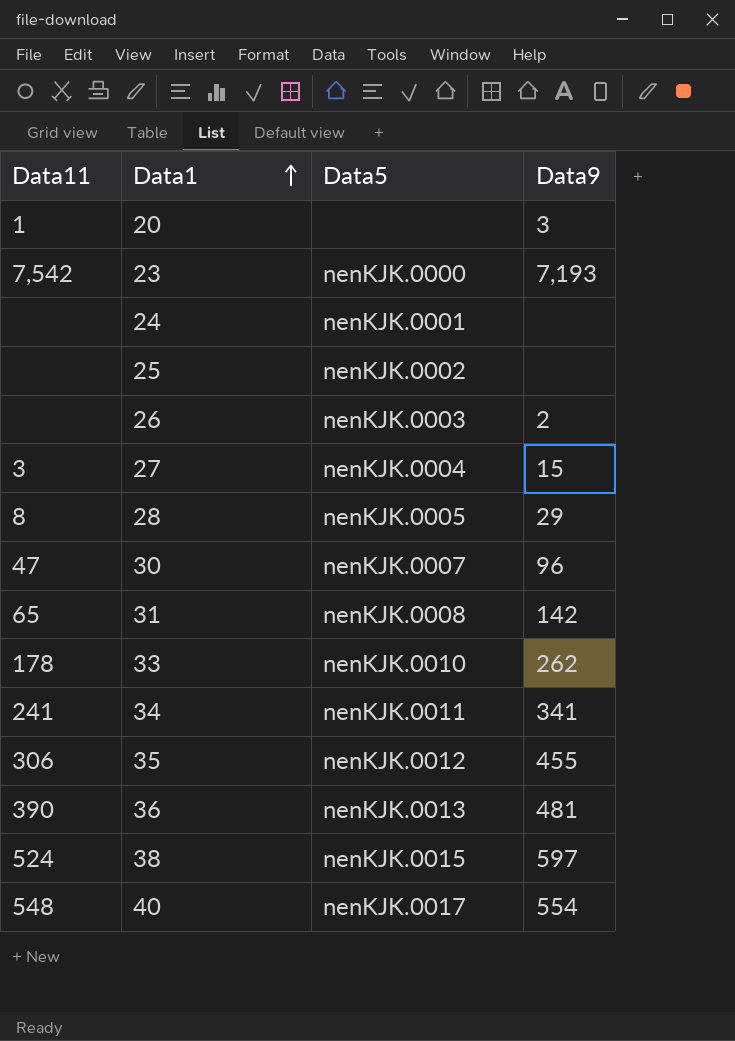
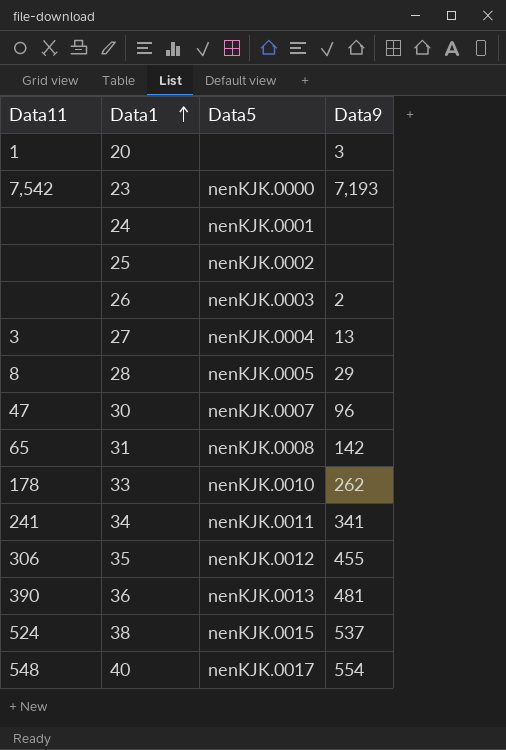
27 | Data9: 15 -> 13
38 | Data9: 597 -> 537

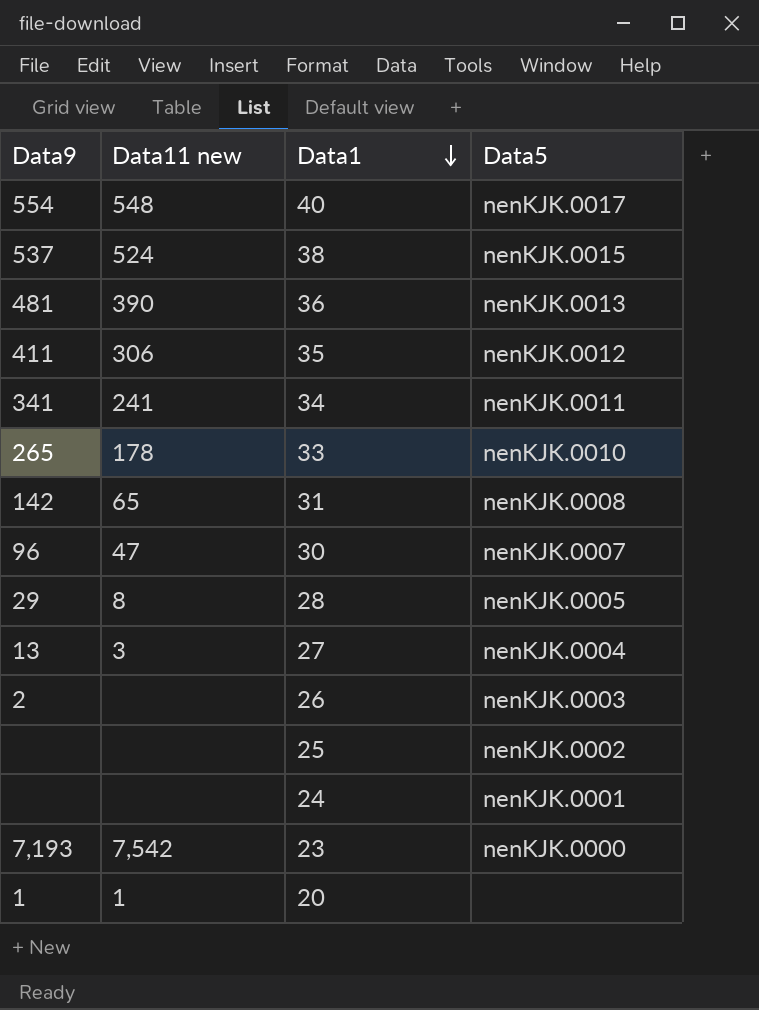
row order: Data1 ascending -> Data1 descending
column Data9 | position: 4 -> 1
column name: Data11 -> Data11 new
35 | Data9: 455 -> 411
33 | Data9: 262 -> 265
20 | Data9: 3 -> 1

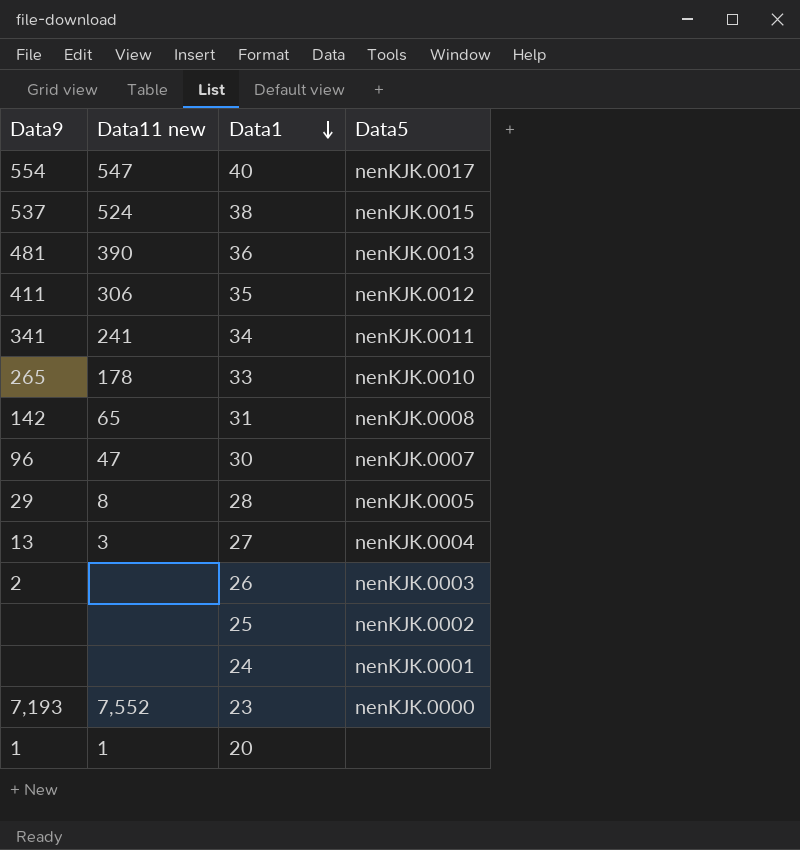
40 | Data11 new: 548 -> 547
23 | Data11 new: 7,542 -> 7,552

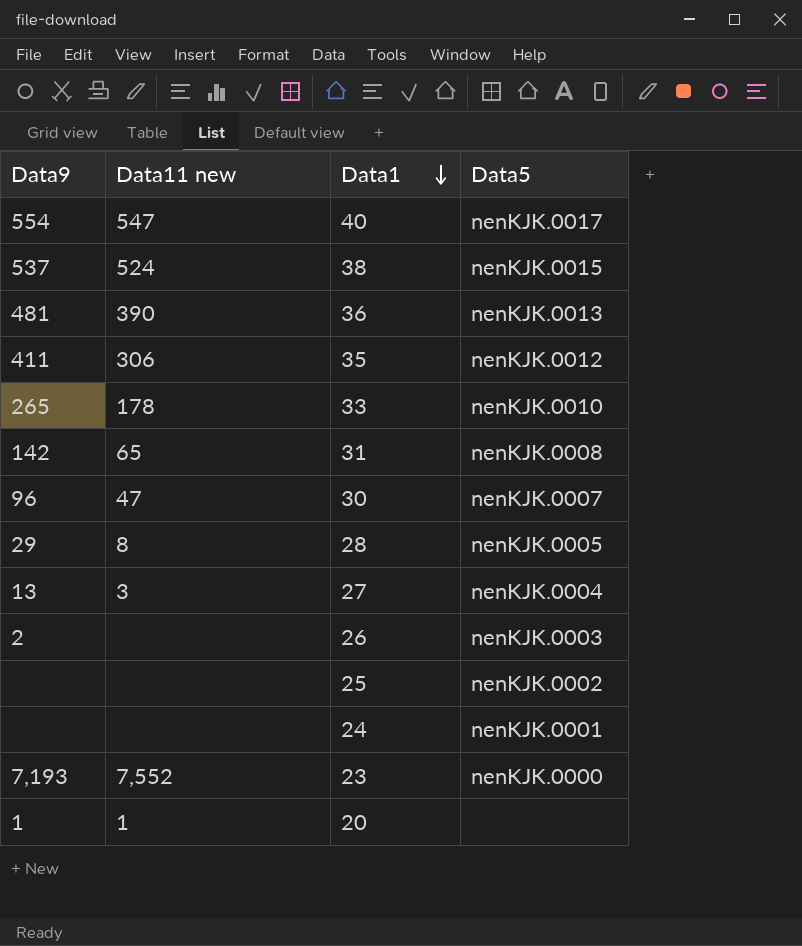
row 34: 341 | 241 | nenKJK.0011 -> none

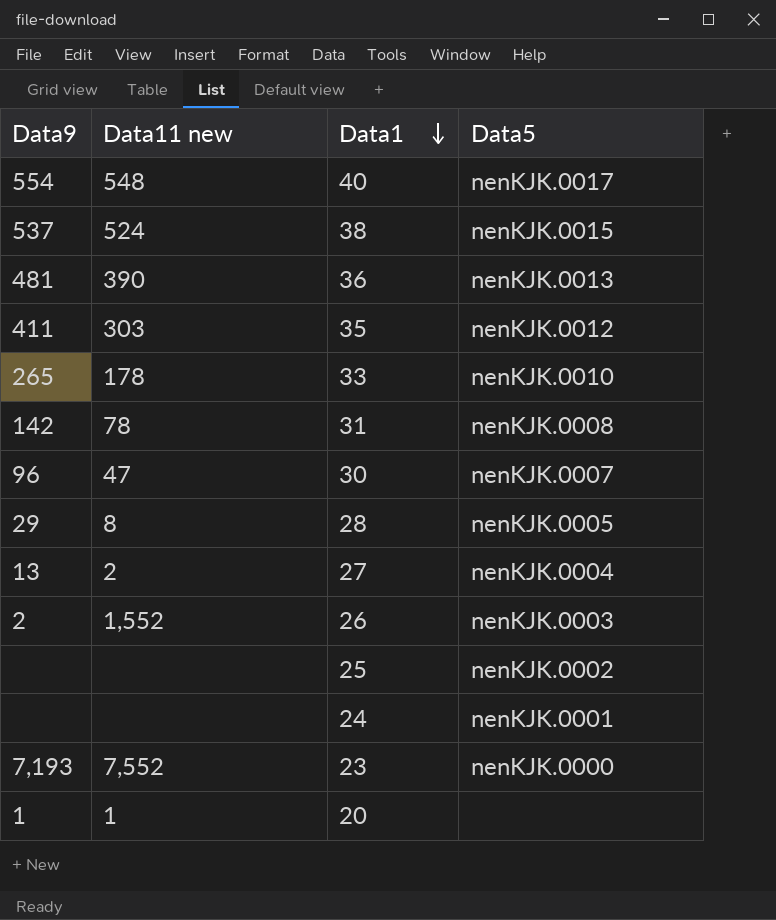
40 | Data11 new: 547 -> 548
35 | Data11 new: 306 -> 303
31 | Data11 new: 65 -> 78
27 | Data11 new: 3 -> 2
26 | Data11 new: none -> 1,552

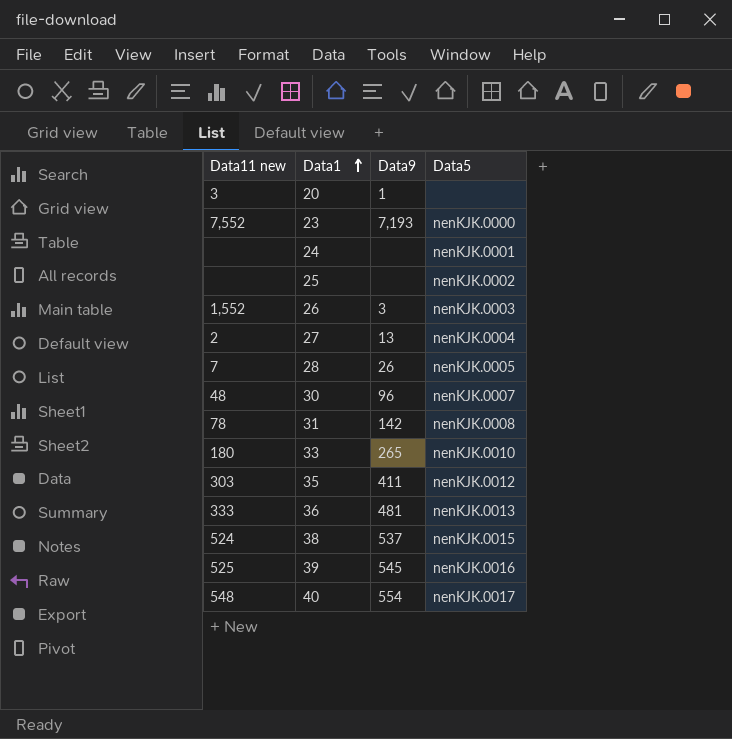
row order: Data1 descending -> Data1 ascending
column Data9 | position: 1 -> 3
20 | Data11 new: 1 -> 3
26 | Data9: 2 -> 3
28 | Data11 new: 8 -> 7
28 | Data9: 29 -> 26
30 | Data11 new: 47 -> 48
33 | Data11 new: 178 -> 180
36 | Data11 new: 390 -> 333
row 39: none -> 525 | 545 | nenKJK.0016

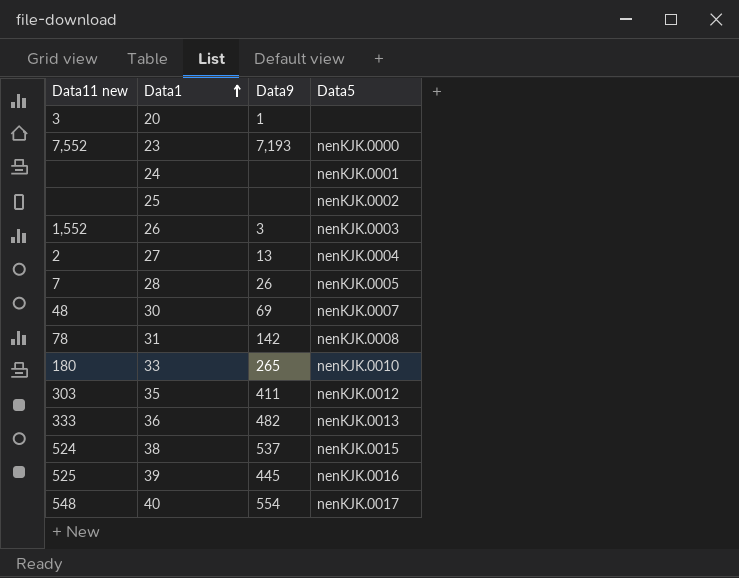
30 | Data9: 96 -> 69
36 | Data9: 481 -> 482
39 | Data9: 545 -> 445

